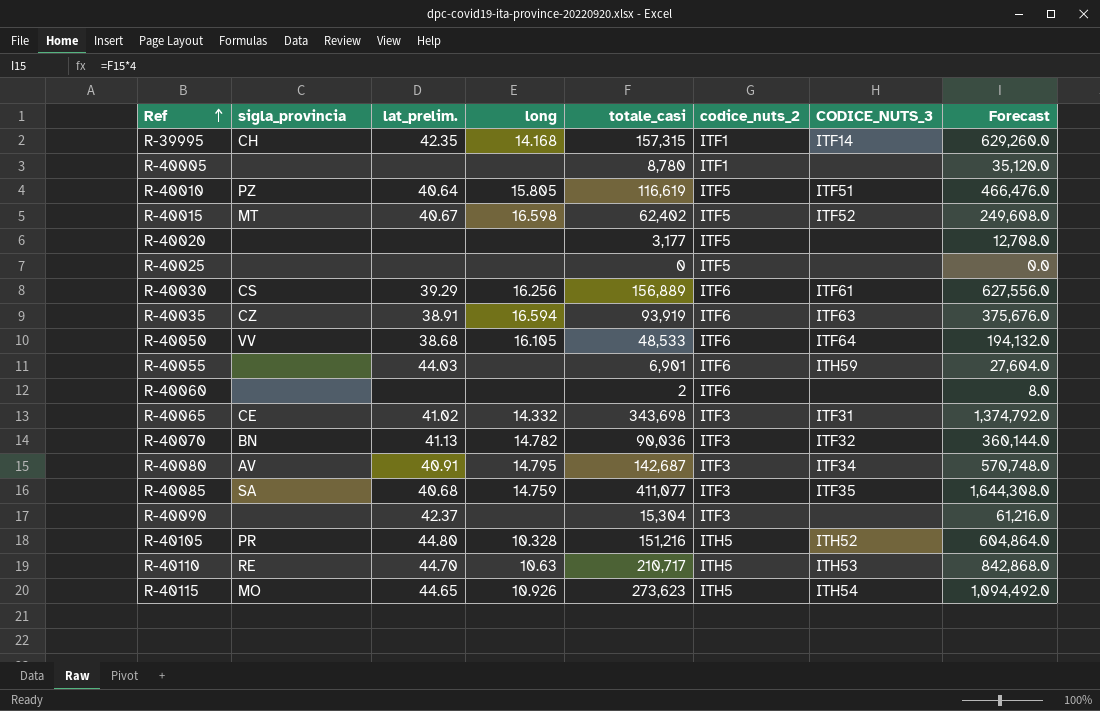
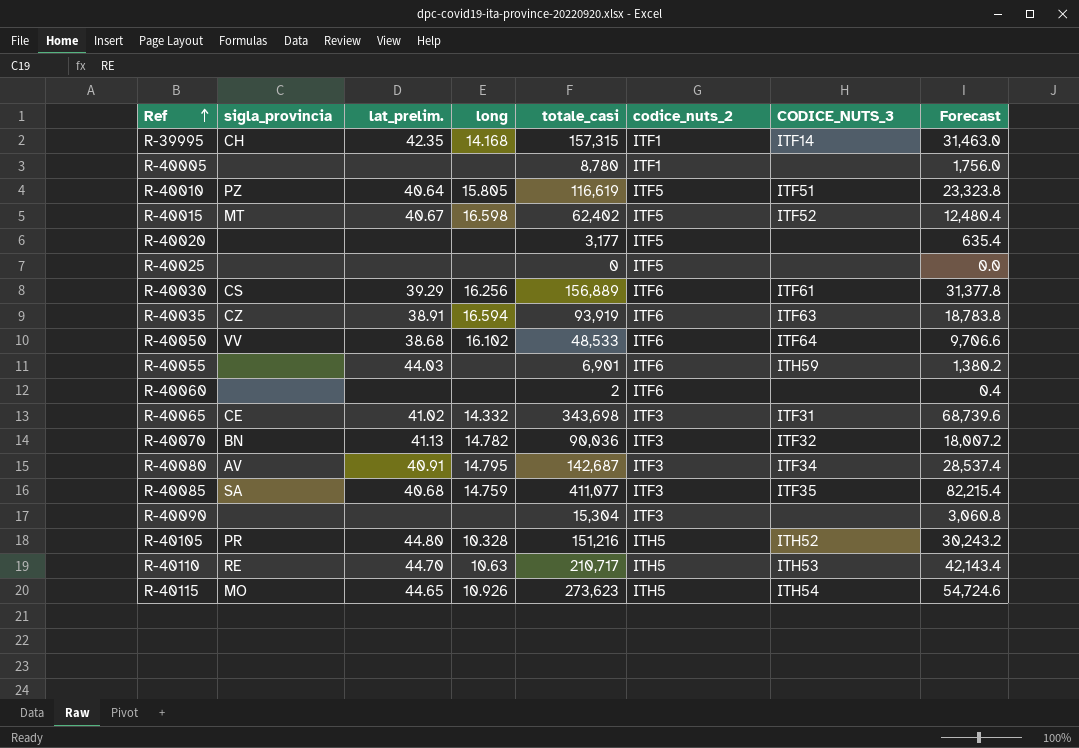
column Forecast | formula: [totale_casi] * 4 -> [totale_casi] * 0.2
R-40050 | long: 16.105 -> 16.102
R-40090 | lat_prelim.: 42.37 -> none

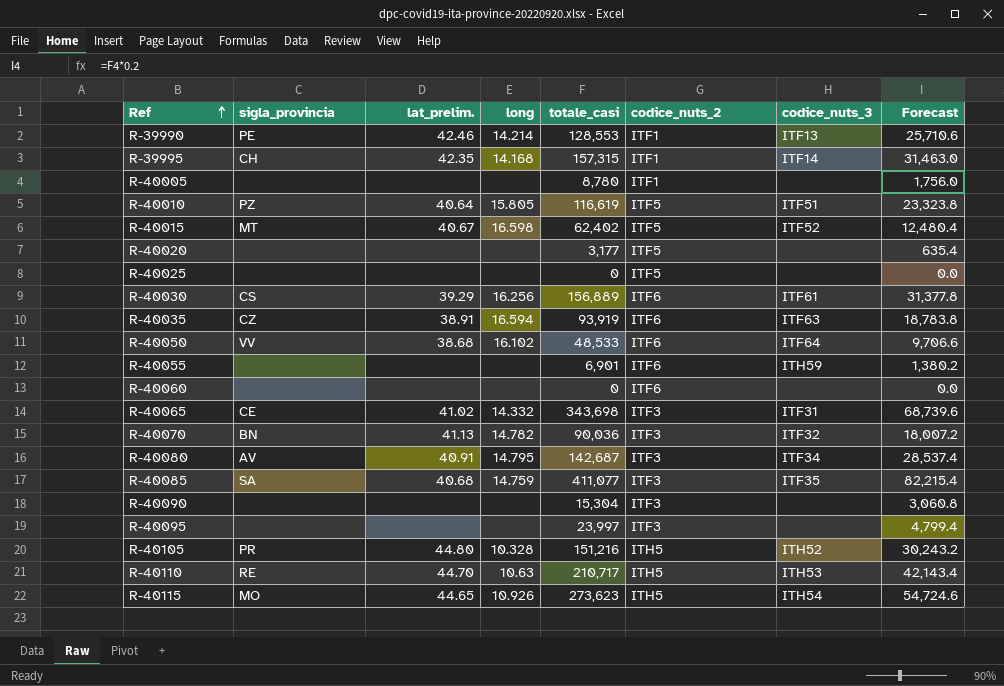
column name: CODICE_NUTS_3 -> codice_nuts_3
row R-39990: none -> PE | 42.46 | 14.214 | 128,553 | ITF1 | ITF13 | 25,710.6
R-40055 | lat_prelim.: 44.03 -> none
R-40060 | totale_casi: 2 -> 0
R-40060 | Forecast: 0.4 -> 0.0
row R-40095: none -> none | none | none | 23,997 | ITF3 | none | 4,799.4

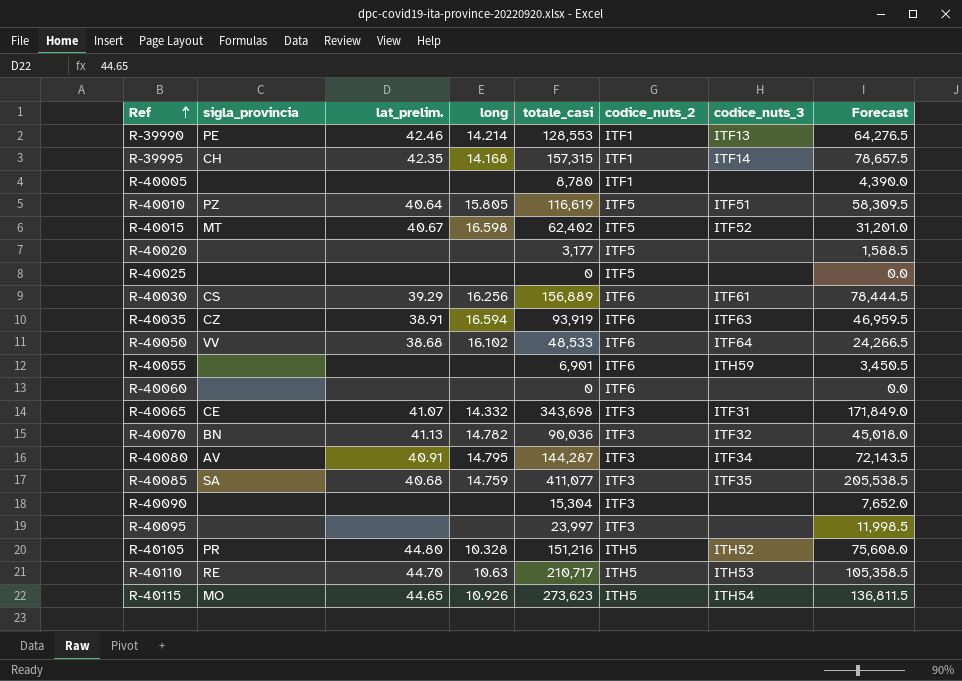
column Forecast | formula: [totale_casi] * 0.2 -> [totale_casi] * 0.5
R-40065 | lat_prelim.: 41.02 -> 41.07
R-40080 | totale_casi: 142,687 -> 144,287

